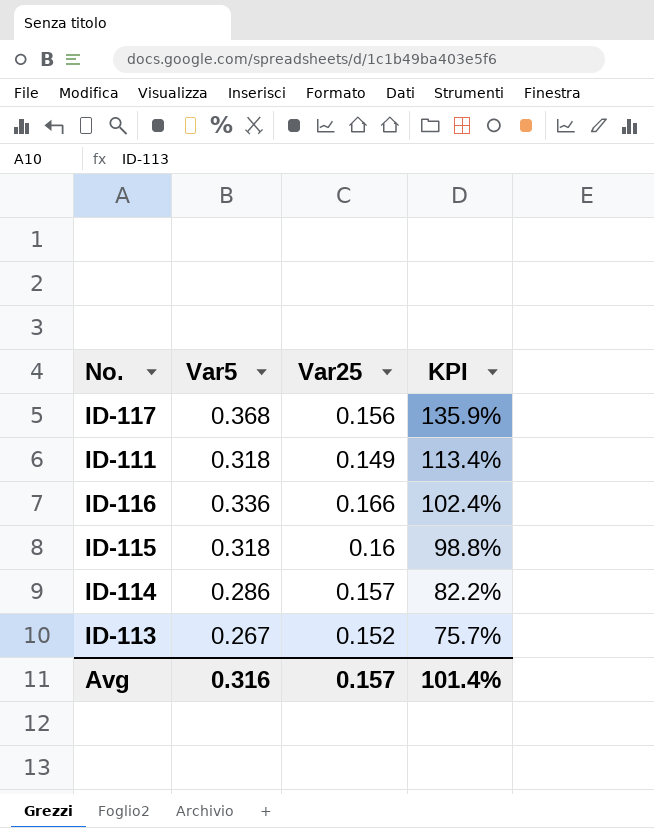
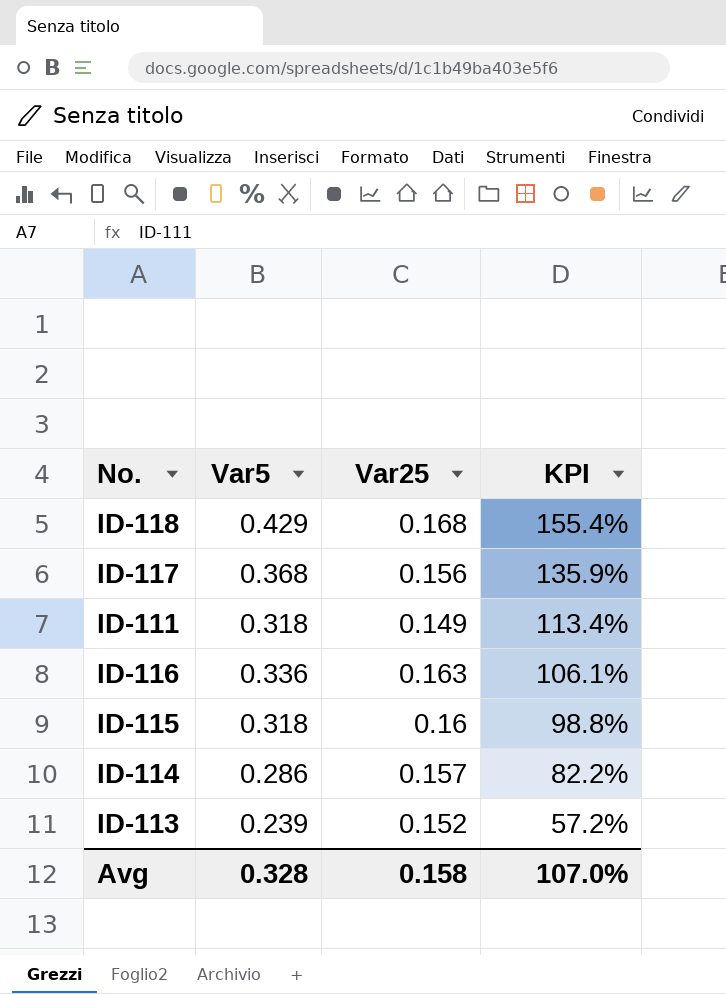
row ID-118: none -> 0.429 | 0.168 | 155.4%
ID-116 | Var25: 0.166 -> 0.163
ID-116 | KPI: 102.4% -> 106.1%
ID-113 | Var5: 0.267 -> 0.239
ID-113 | KPI: 75.7% -> 57.2%
Avg | Var5: 0.316 -> 0.328
Avg | Var25: 0.157 -> 0.158
Avg | KPI: 101.4% -> 107.0%

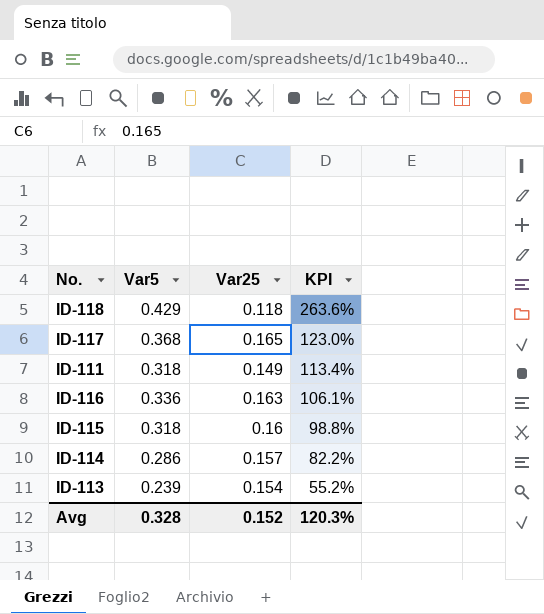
ID-118 | Var25: 0.168 -> 0.118
ID-118 | KPI: 155.4% -> 263.6%
ID-117 | Var25: 0.156 -> 0.165
ID-117 | KPI: 135.9% -> 123.0%
ID-113 | Var25: 0.152 -> 0.154
ID-113 | KPI: 57.2% -> 55.2%
Avg | Var25: 0.158 -> 0.152
Avg | KPI: 107.0% -> 120.3%

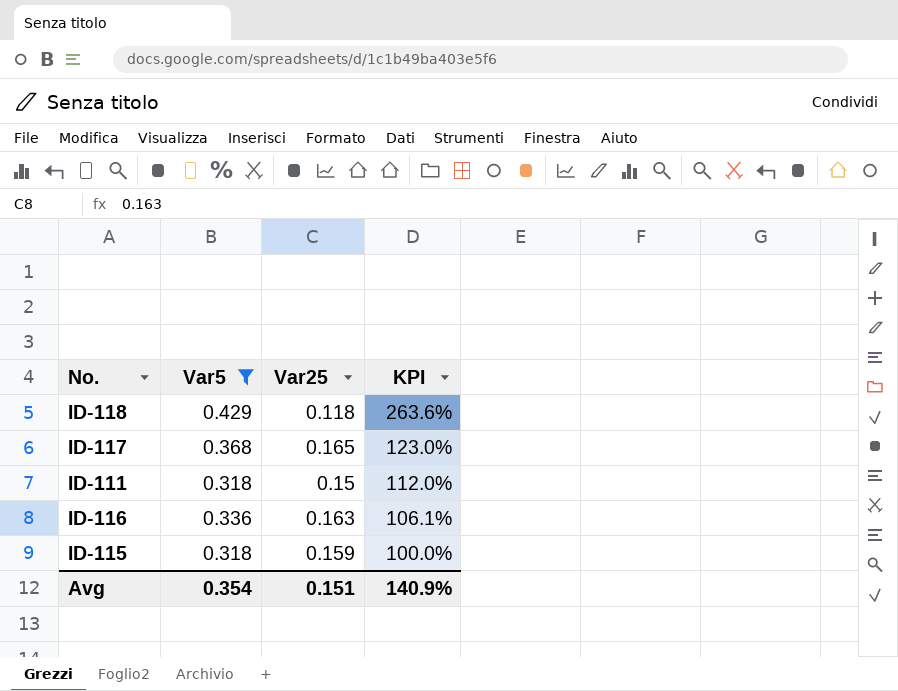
filter: none -> Var5 >= 0.318
ID-111 | Var25: 0.149 -> 0.15
ID-111 | KPI: 113.4% -> 112.0%
ID-115 | Var25: 0.16 -> 0.159
ID-115 | KPI: 98.8% -> 100.0%
Avg | Var5: 0.328 -> 0.354
Avg | Var25: 0.152 -> 0.151
Avg | KPI: 120.3% -> 140.9%

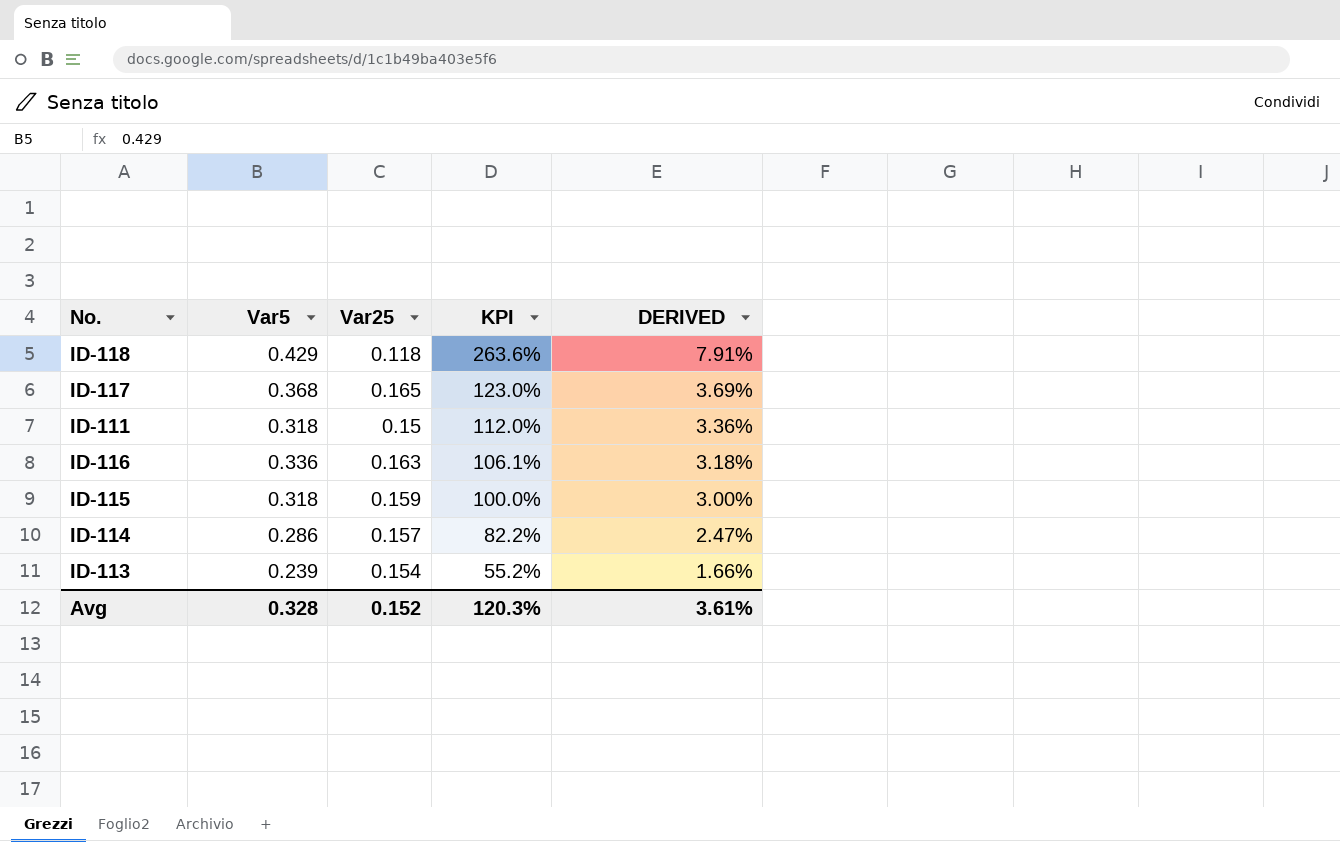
filter: Var5 >= 0.318 -> none
column DERIVED | formula: none -> [KPI] * 0.03
Avg | Var5: 0.354 -> 0.328
Avg | Var25: 0.151 -> 0.152
Avg | KPI: 140.9% -> 120.3%

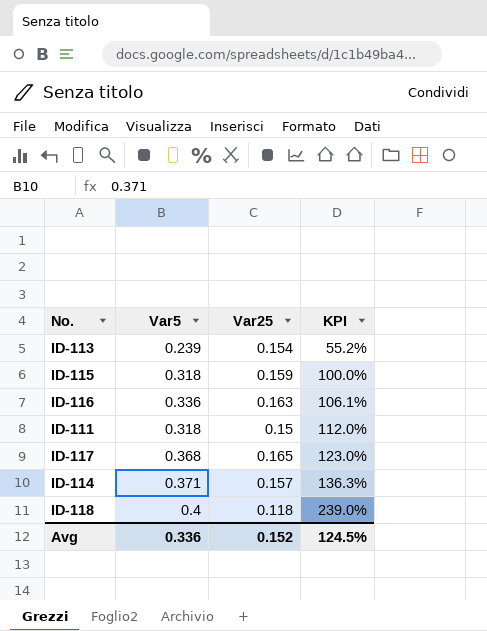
row order: KPI descending -> KPI ascending
column DERIVED | formula: [KPI] * 0.03 -> none
ID-114 | Var5: 0.286 -> 0.371
ID-114 | KPI: 82.2% -> 136.3%
ID-118 | Var5: 0.429 -> 0.4
ID-118 | KPI: 263.6% -> 239.0%
Avg | Var5: 0.328 -> 0.336
Avg | KPI: 120.3% -> 124.5%

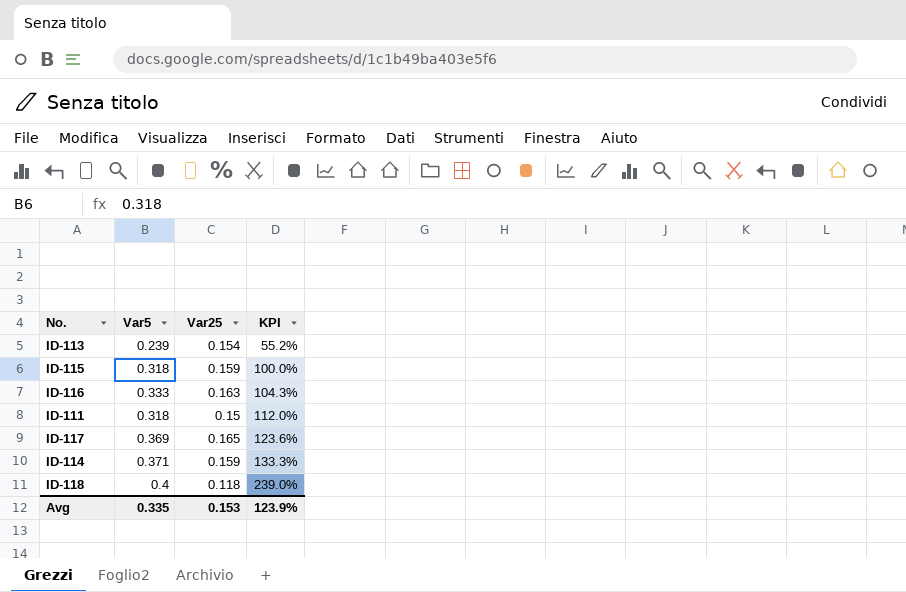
ID-116 | Var5: 0.336 -> 0.333
ID-116 | KPI: 106.1% -> 104.3%
ID-117 | Var5: 0.368 -> 0.369
ID-117 | KPI: 123.0% -> 123.6%
ID-114 | Var25: 0.157 -> 0.159
ID-114 | KPI: 136.3% -> 133.3%
Avg | Var5: 0.336 -> 0.335
Avg | Var25: 0.152 -> 0.153
Avg | KPI: 124.5% -> 123.9%

